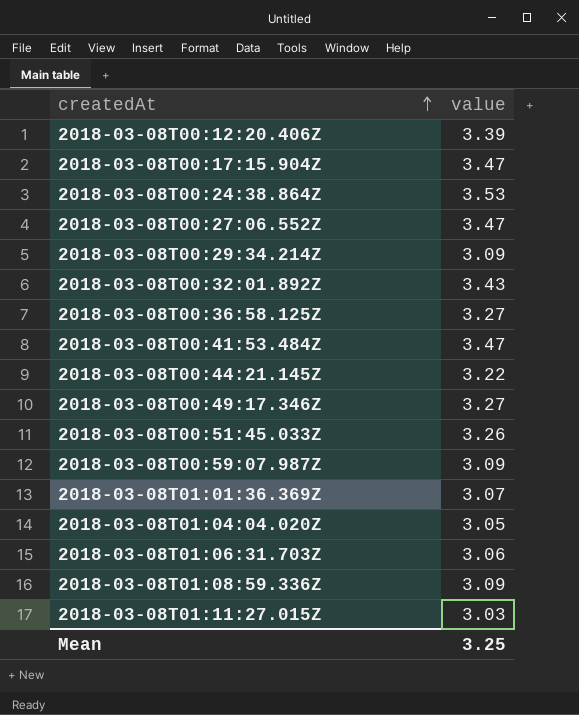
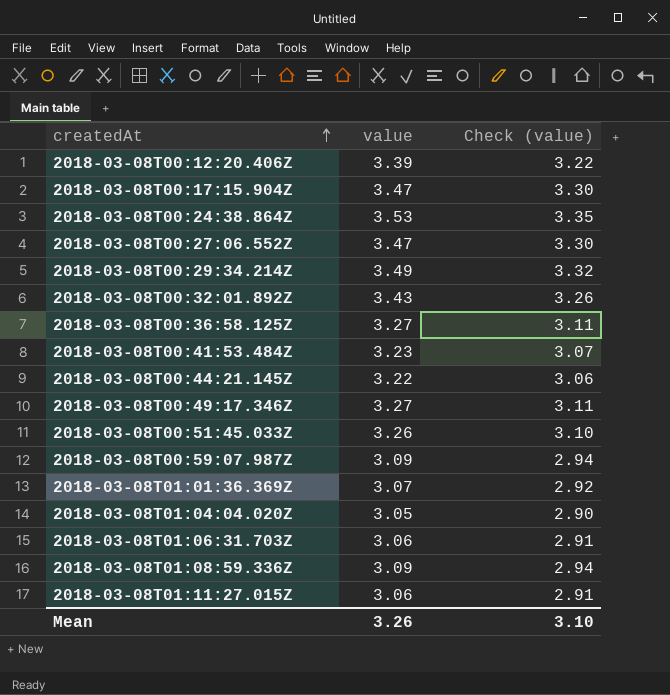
column Check (value) | formula: none -> [value] * 0.95
2018-03-08T00:29:34.214Z | value: 3.09 -> 3.49
2018-03-08T00:41:53.484Z | value: 3.47 -> 3.23
2018-03-08T01:11:27.015Z | value: 3.03 -> 3.06
Mean | value: 3.25 -> 3.26

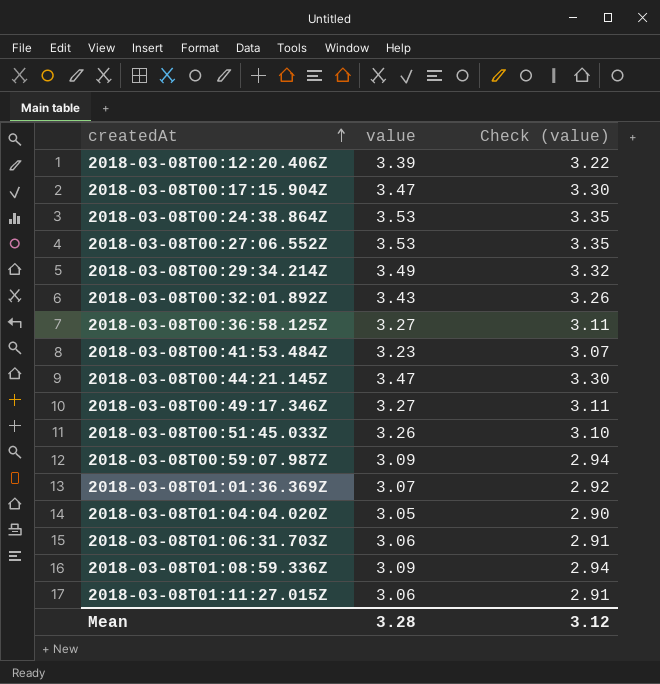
2018-03-08T00:27:06.552Z | value: 3.47 -> 3.53
2018-03-08T00:27:06.552Z | Check (value): 3.30 -> 3.35
2018-03-08T00:44:21.145Z | value: 3.22 -> 3.47
2018-03-08T00:44:21.145Z | Check (value): 3.06 -> 3.30
Mean | value: 3.26 -> 3.28
Mean | Check (value): 3.10 -> 3.12

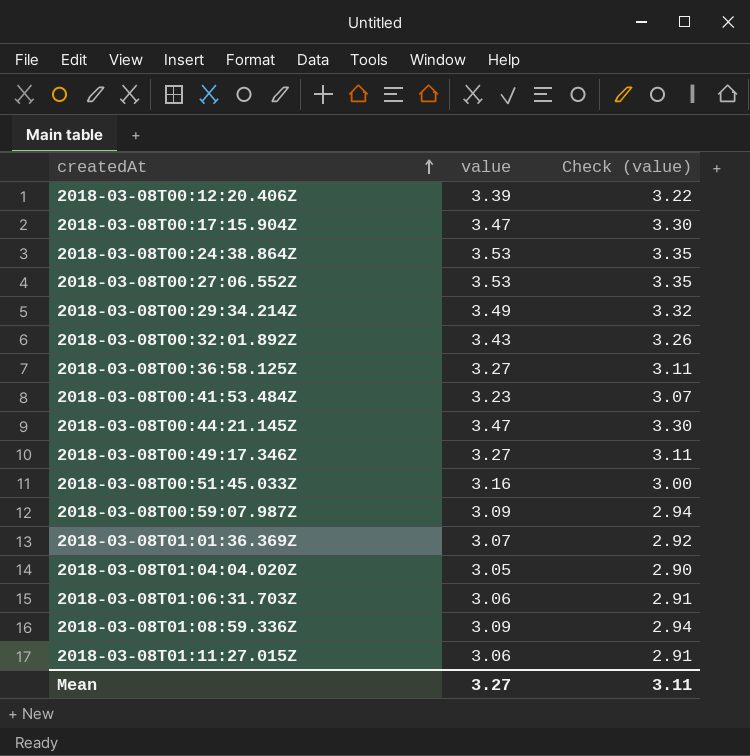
2018-03-08T00:51:45.033Z | value: 3.26 -> 3.16
2018-03-08T00:51:45.033Z | Check (value): 3.10 -> 3.00
Mean | value: 3.28 -> 3.27
Mean | Check (value): 3.12 -> 3.11

